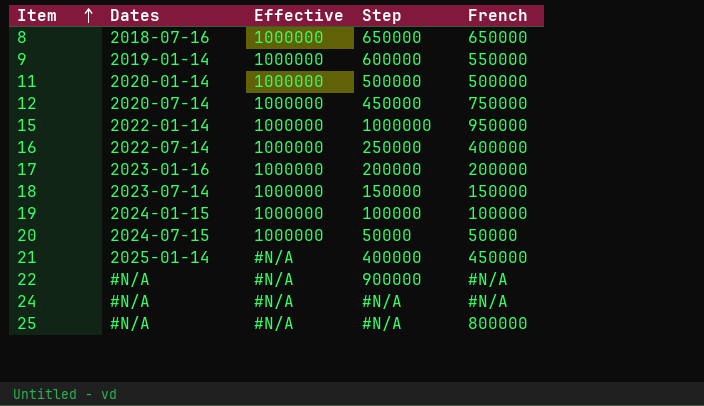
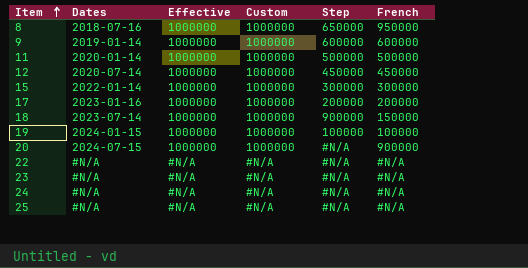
column Custom | position: none -> 4
row 16: 2022-07-14 | 1000000 | 250000 | 400000 -> none
row 21: 2025-01-14 | #N/A | 400000 | 450000 -> none
8 | French: 650000 -> 950000
9 | French: 550000 -> 600000
12 | French: 750000 -> 450000
15 | Step: 1000000 -> 300000
15 | French: 950000 -> 300000
18 | Step: 150000 -> 900000
20 | Step: 50000 -> #N/A
20 | French: 50000 -> 900000
22 | Step: 900000 -> #N/A
row 23: none -> #N/A | #N/A | #N/A | #N/A | #N/A
25 | French: 800000 -> #N/A

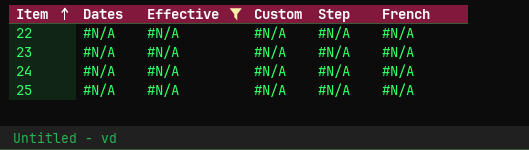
filter: none -> Effective = #N/A

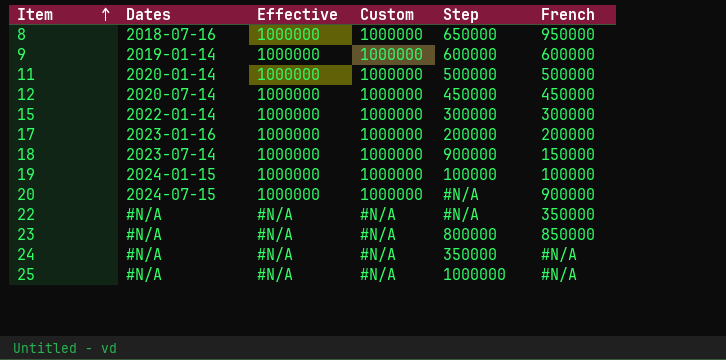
filter: Effective = #N/A -> none
22 | French: #N/A -> 350000
23 | Step: #N/A -> 800000
23 | French: #N/A -> 850000
24 | Step: #N/A -> 350000
25 | Step: #N/A -> 1000000

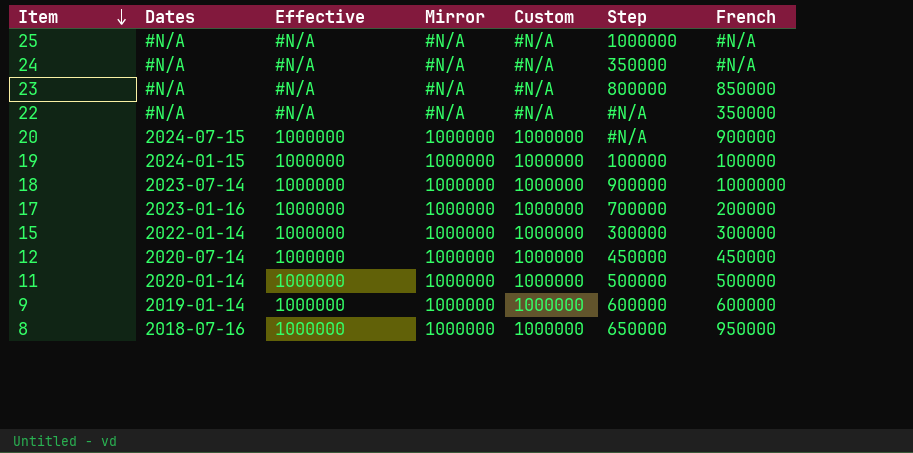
row order: Item ascending -> Item descending
column Mirror | position: none -> 4
18 | French: 150000 -> 1000000
17 | Step: 200000 -> 700000

